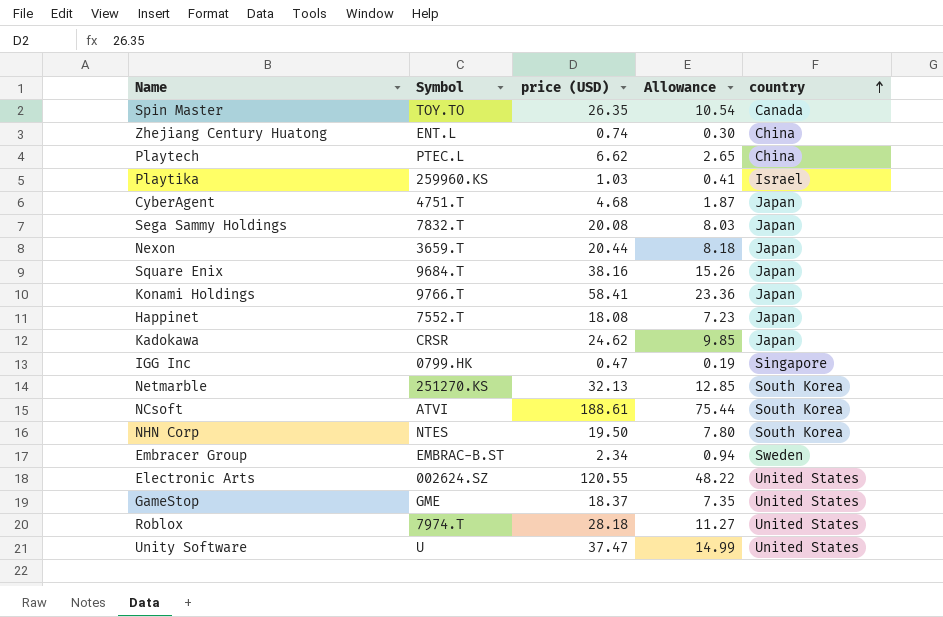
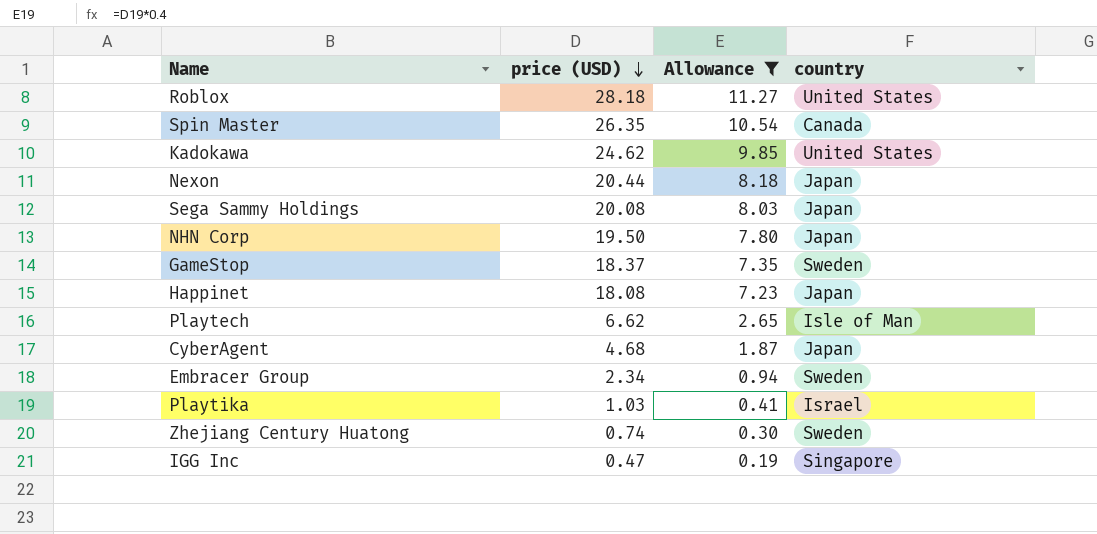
filter: none -> Allowance <= 11.27
row order: country ascending -> price (USD) descending
column Symbol | position: 2 -> none
Kadokawa | country: Japan -> United States
NHN Corp | country: South Korea -> Japan
GameStop | country: United States -> Sweden
Playtech | country: China -> Isle of Man
Zhejiang Century Huatong | country: China -> Sweden

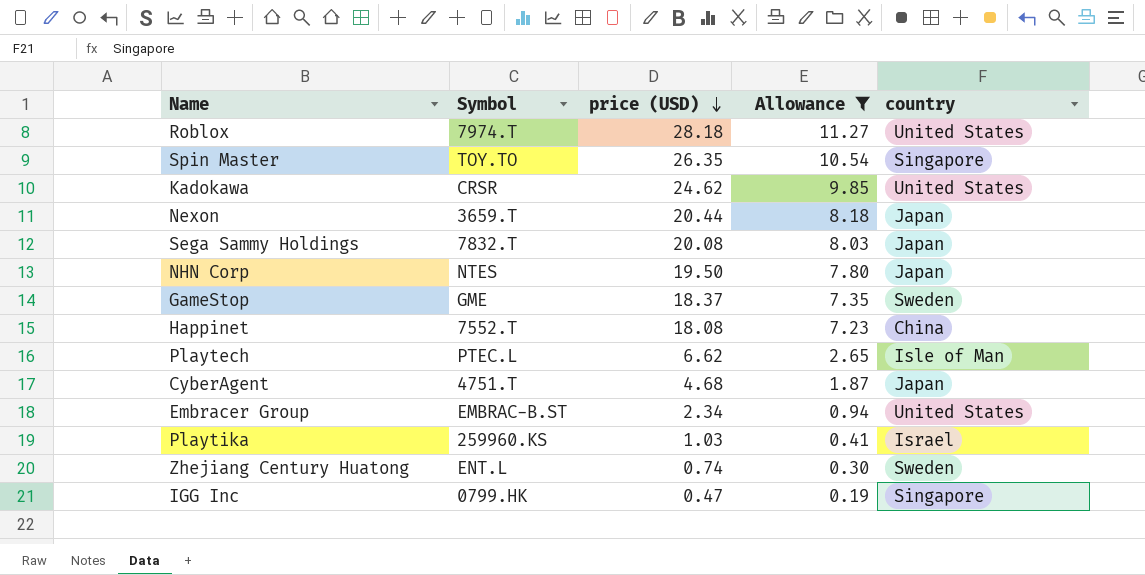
column Symbol | position: none -> 2
Spin Master | country: Canada -> Singapore
Happinet | country: Japan -> China
Embracer Group | country: Sweden -> United States

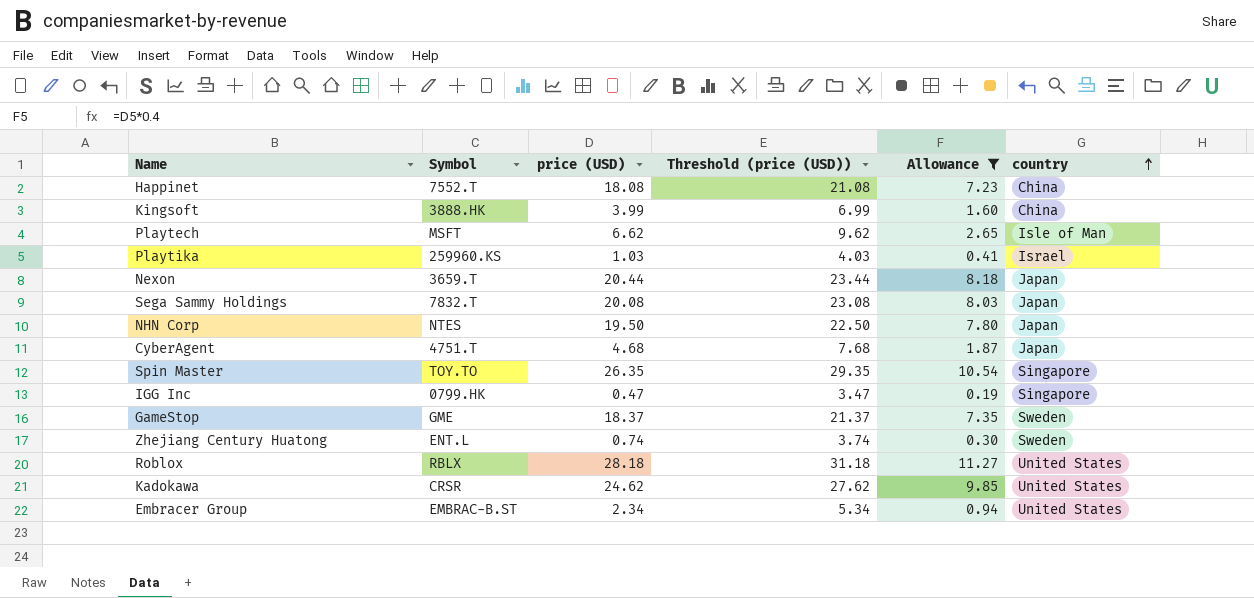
row order: price (USD) descending -> country ascending
column Threshold (price (USD)) | formula: none -> [price (USD)] + 3
row Kingsoft: none -> 3888.HK | 3.99 | 6.99 | 1.60 | China
Playtech | Symbol: PTEC.L -> MSFT
Roblox | Symbol: 7974.T -> RBLX

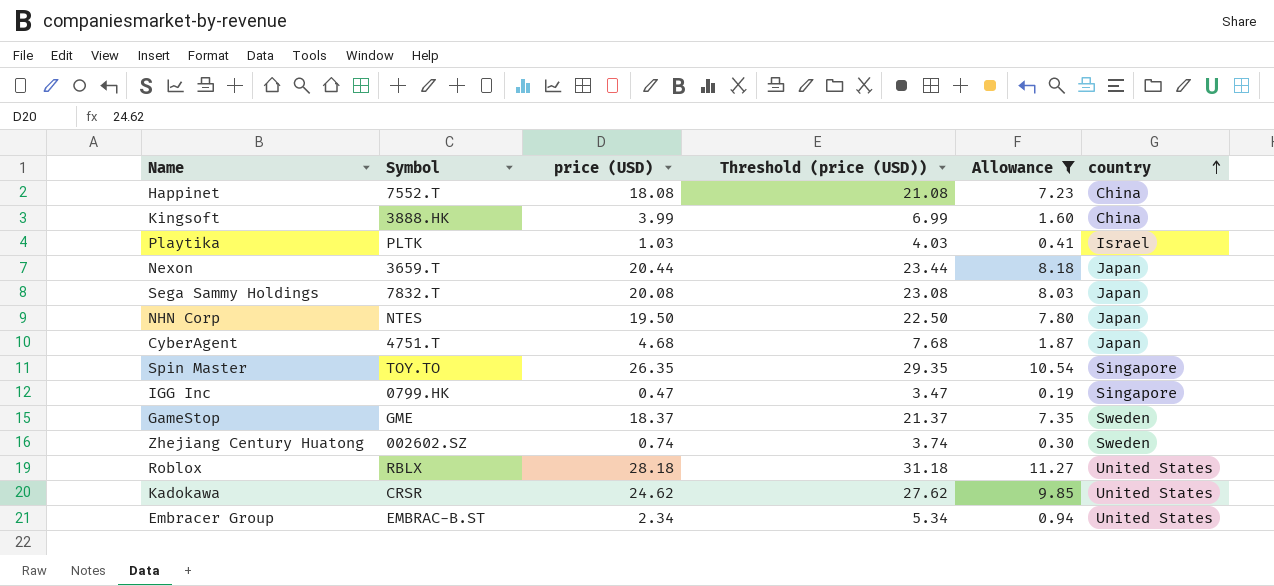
row Playtech: MSFT | 6.62 | 9.62 | 2.65 | Isle of Man -> none
Playtika | Symbol: 259960.KS -> PLTK
Zhejiang Century Huatong | Symbol: ENT.L -> 002602.SZ

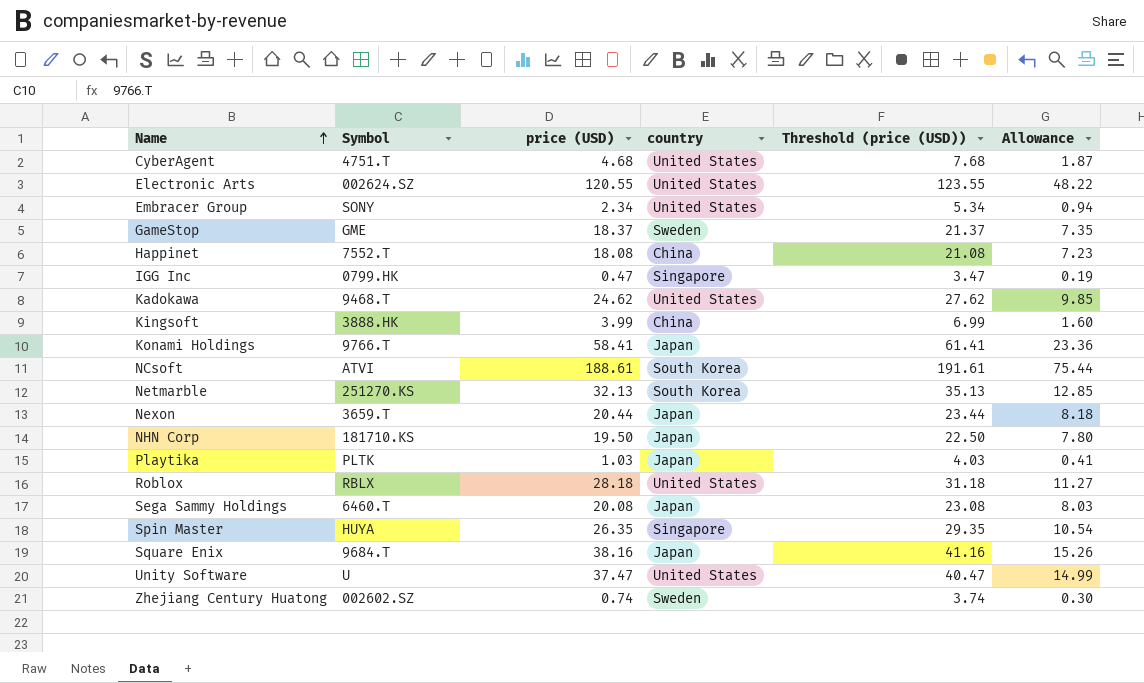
filter: Allowance <= 11.27 -> none
row order: country ascending -> Name ascending
column country | position: 6 -> 4
CyberAgent | country: Japan -> United States
Embracer Group | Symbol: EMBRAC-B.ST -> SONY
Kadokawa | Symbol: CRSR -> 9468.T
NHN Corp | Symbol: NTES -> 181710.KS
Playtika | country: Israel -> Japan
Sega Sammy Holdings | Symbol: 7832.T -> 6460.T
Spin Master | Symbol: TOY.TO -> HUYA

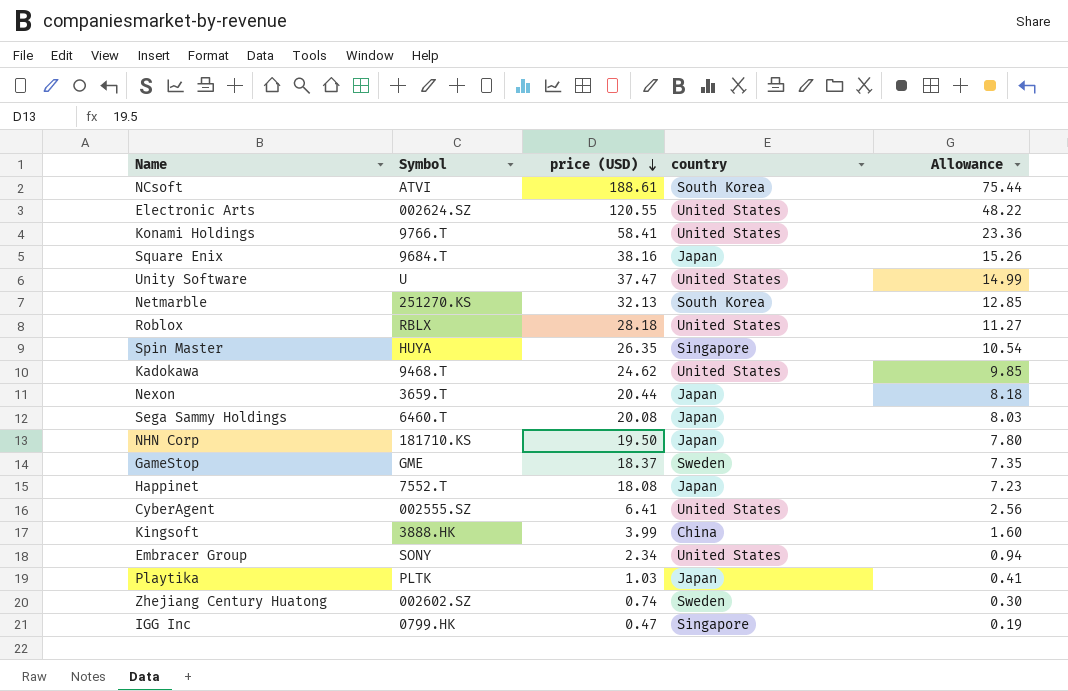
row order: Name ascending -> price (USD) descending
column Threshold (price (USD)) | formula: [price (USD)] + 3 -> none
Konami Holdings | country: Japan -> United States
Happinet | country: China -> Japan
CyberAgent | Symbol: 4751.T -> 002555.SZ
CyberAgent | price (USD): 4.68 -> 6.41
CyberAgent | Allowance: 1.87 -> 2.56

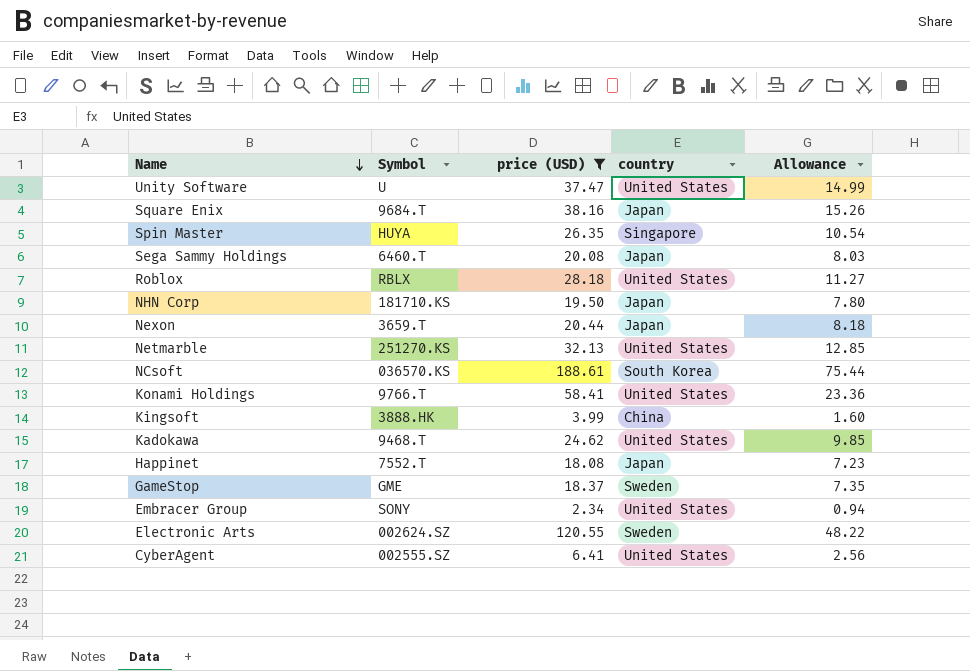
filter: none -> price (USD) >= 2.34
row order: price (USD) descending -> Name descending
Netmarble | country: South Korea -> United States
NCsoft | Symbol: ATVI -> 036570.KS
Electronic Arts | country: United States -> Sweden

